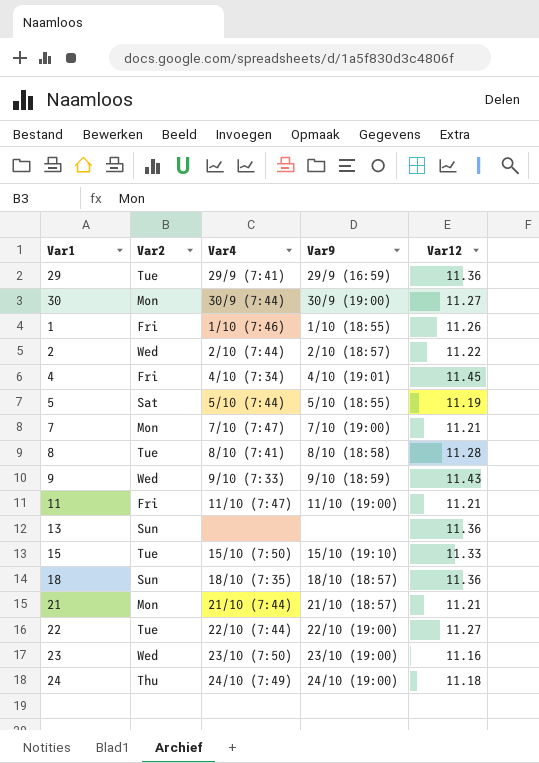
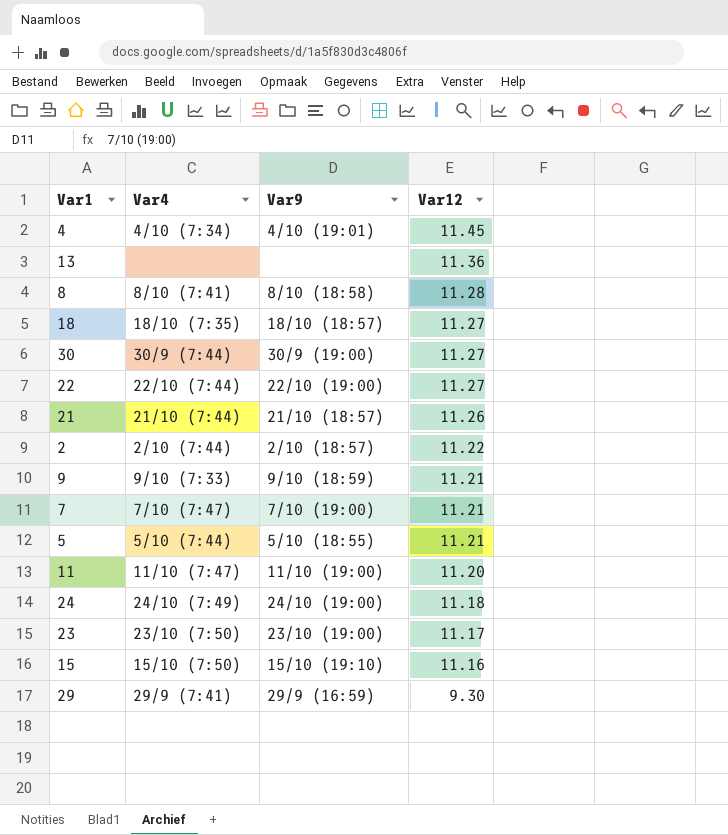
row order: none -> Var12 descending
column Var2 | position: 2 -> none
row 1: Fri | 1/10 (7:46) | 1/10 (18:55) | 11.26 -> none
18 | Var12: 11.36 -> 11.27
21 | Var12: 11.21 -> 11.26
9 | Var12: 11.43 -> 11.21
5 | Var12: 11.19 -> 11.21
11 | Var12: 11.21 -> 11.20
23 | Var12: 11.16 -> 11.17
15 | Var12: 11.33 -> 11.16
29 | Var12: 11.36 -> 9.30

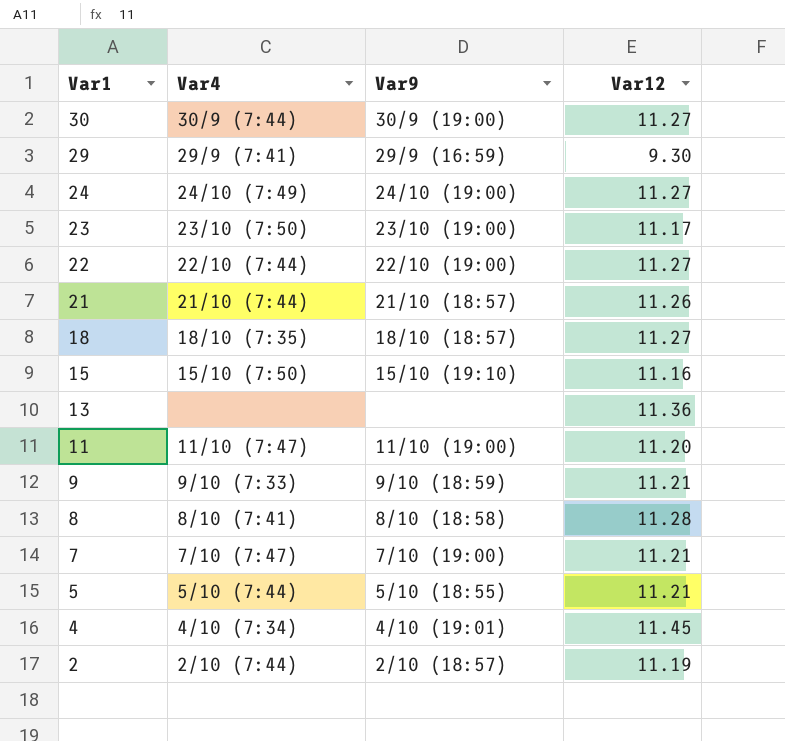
row order: Var12 descending -> Var1 descending
24 | Var12: 11.18 -> 11.27
2 | Var12: 11.22 -> 11.19

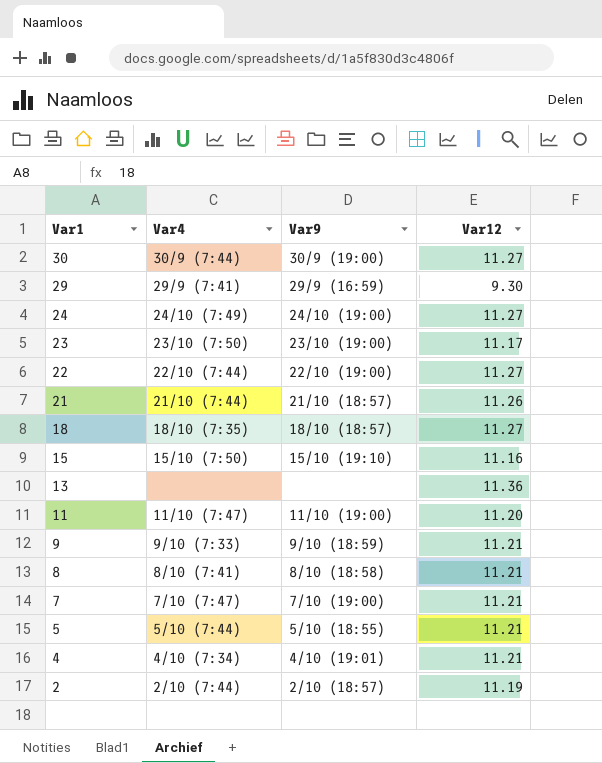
8 | Var12: 11.28 -> 11.21
4 | Var12: 11.45 -> 11.21

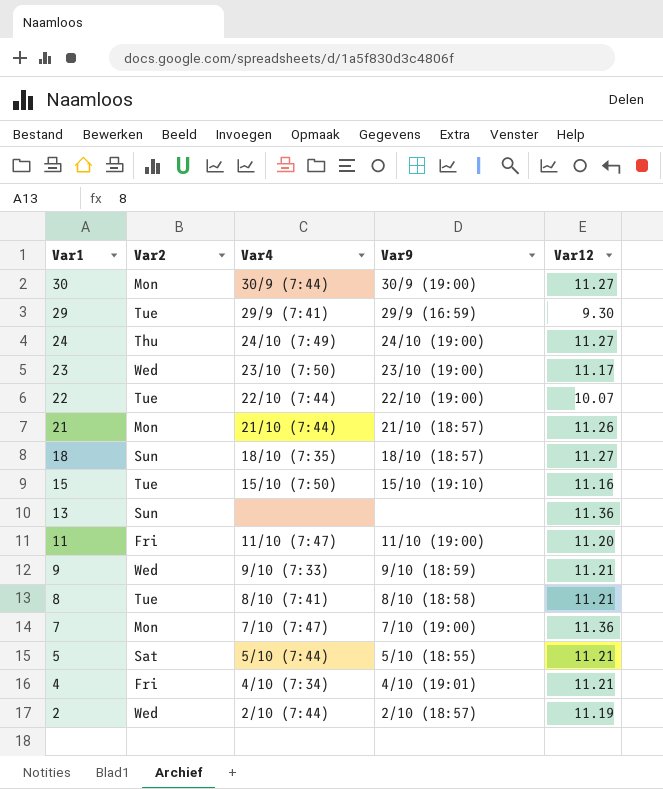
column Var2 | position: none -> 2
22 | Var12: 11.27 -> 10.07
7 | Var12: 11.21 -> 11.36

